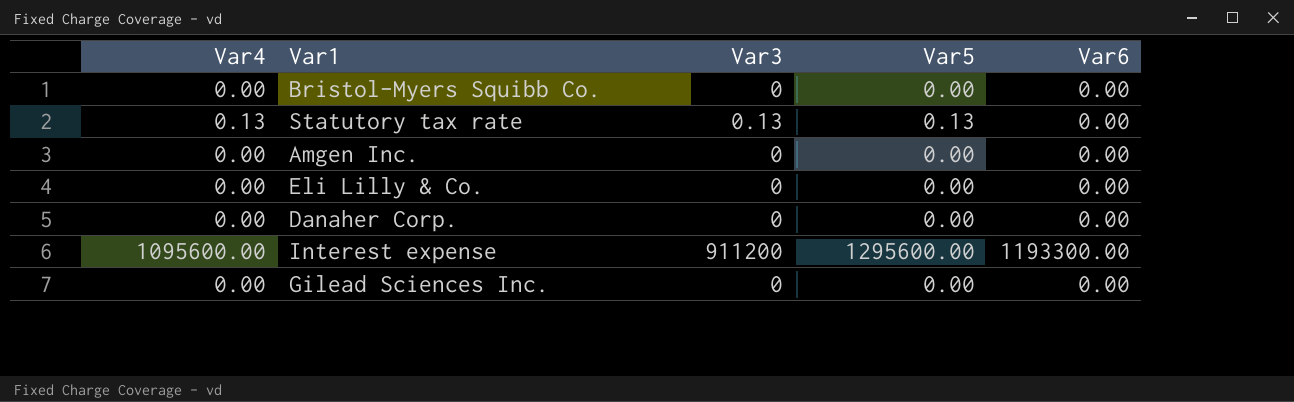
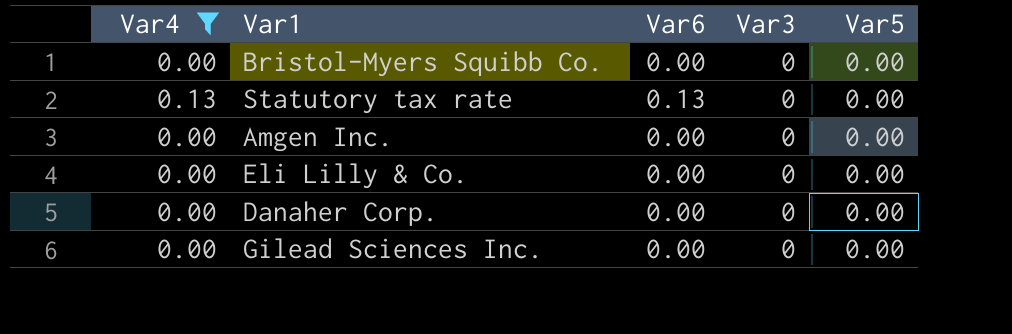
filter: none -> Var4 != 1095600.00
column Var6 | position: 5 -> 3
Statutory tax rate | Var6: 0.00 -> 0.13
Statutory tax rate | Var3: 0.13 -> 0
Statutory tax rate | Var5: 0.13 -> 0.00

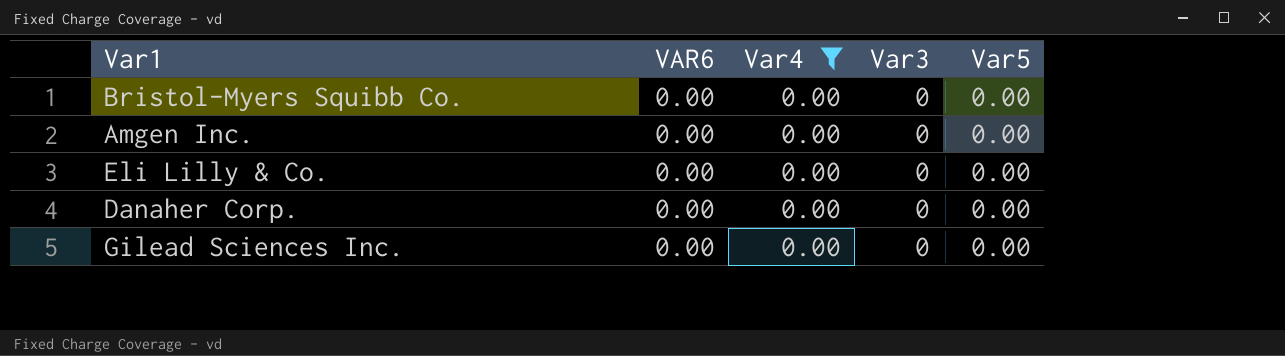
column name: Var6 -> VAR6
column Var4 | position: 1 -> 3
row Statutory tax rate: 0.13 | 0.13 | 0 | 0.00 -> none

